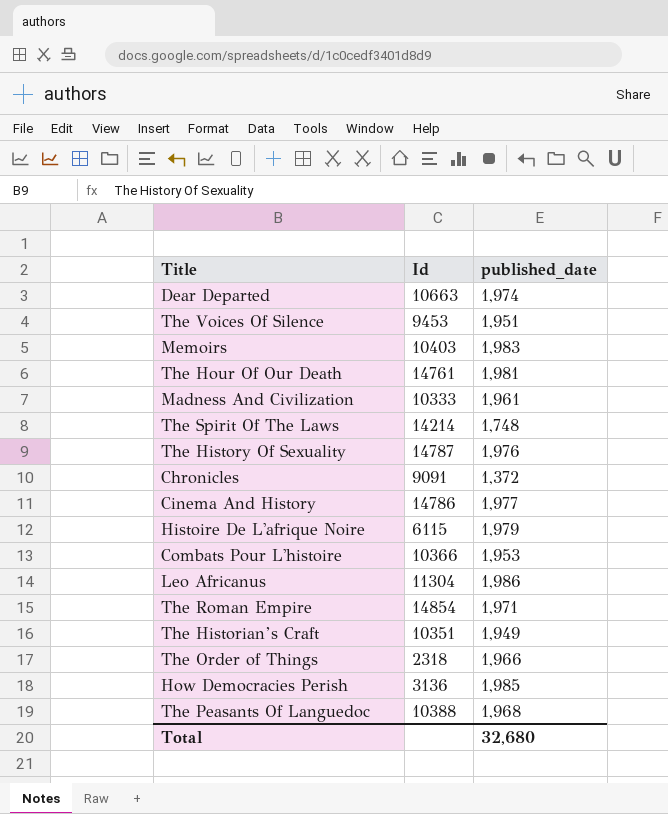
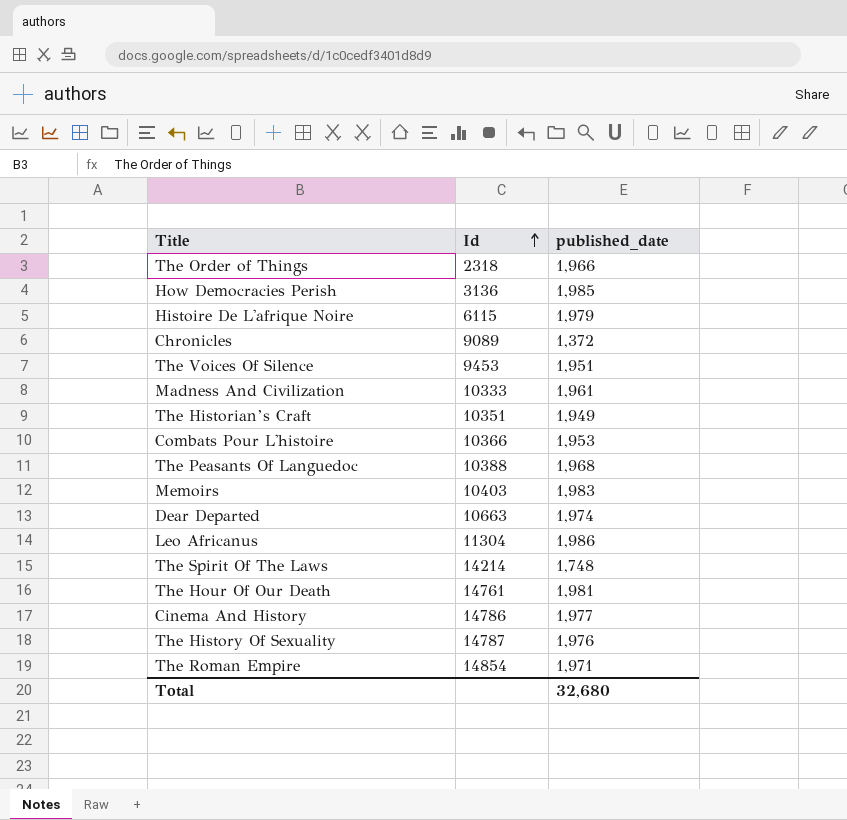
row order: none -> Id ascending
Chronicles | Id: 9091 -> 9089

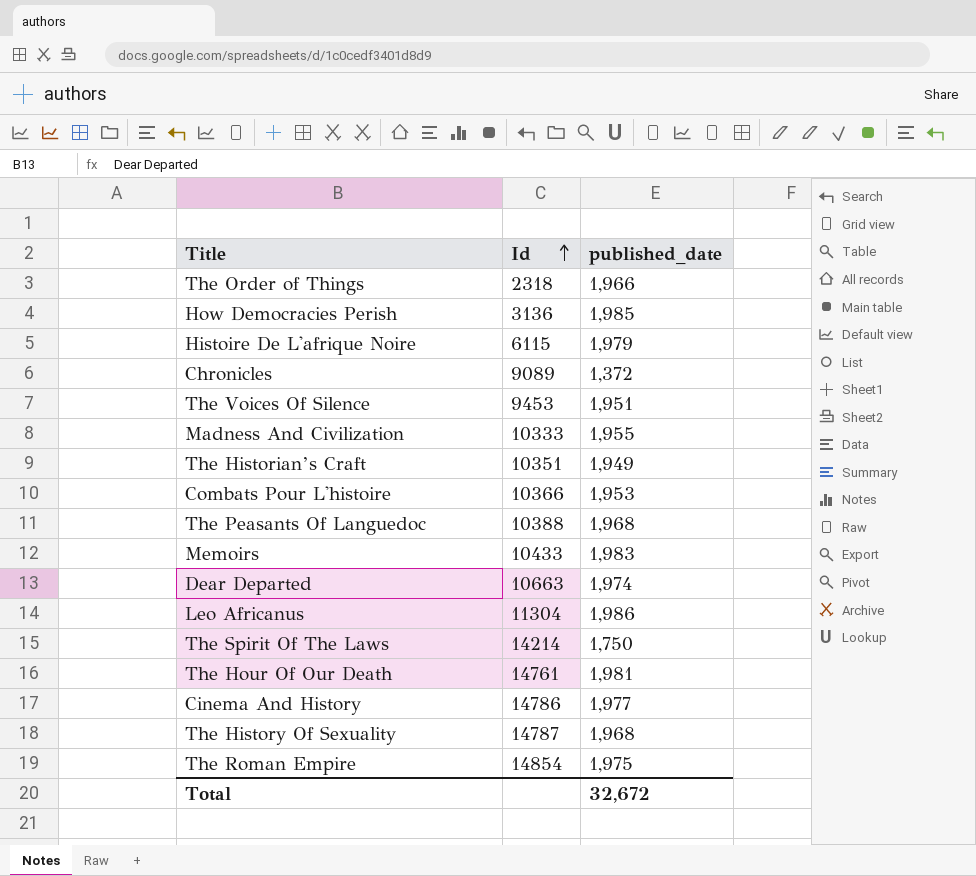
Madness And Civilization | published_date: 1,961 -> 1,955
Memoirs | Id: 10403 -> 10433
The Spirit Of The Laws | published_date: 1,748 -> 1,750
The History Of Sexuality | published_date: 1,976 -> 1,968
The Roman Empire | published_date: 1,971 -> 1,975
Total | published_date: 32,680 -> 32,672

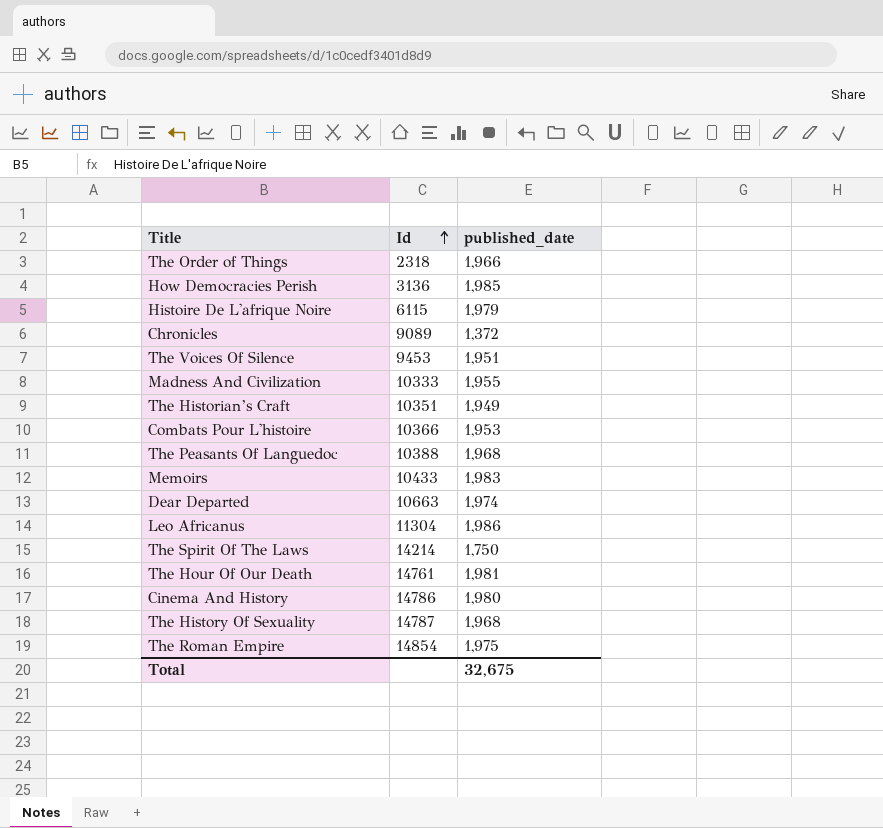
Cinema And History | published_date: 1,977 -> 1,980
Total | published_date: 32,672 -> 32,675

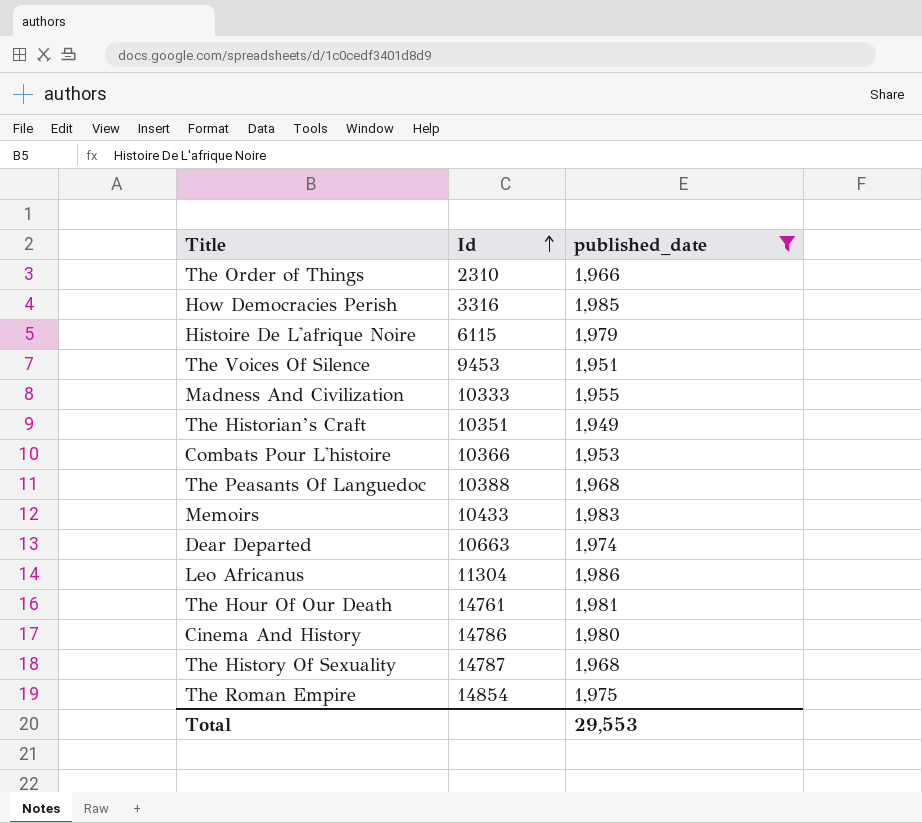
filter: none -> published_date >= 1,949
The Order of Things | Id: 2318 -> 2310
How Democracies Perish | Id: 3136 -> 3316
Total | published_date: 32,675 -> 29,553

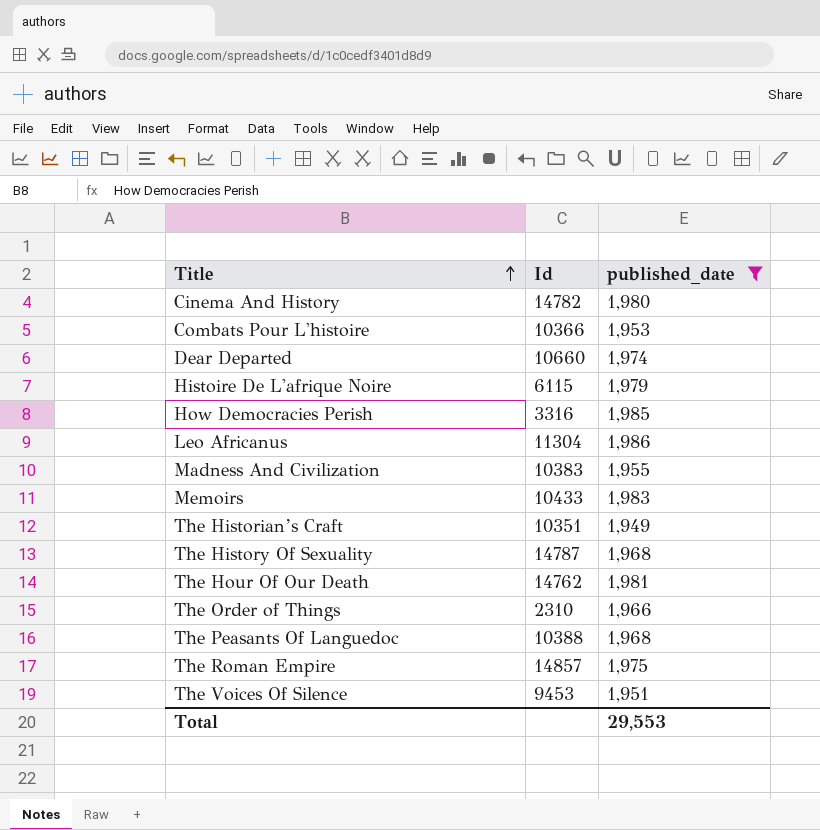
row order: Id ascending -> Title ascending
Cinema And History | Id: 14786 -> 14782
Dear Departed | Id: 10663 -> 10660
Madness And Civilization | Id: 10333 -> 10383
The Hour Of Our Death | Id: 14761 -> 14762
The Roman Empire | Id: 14854 -> 14857

